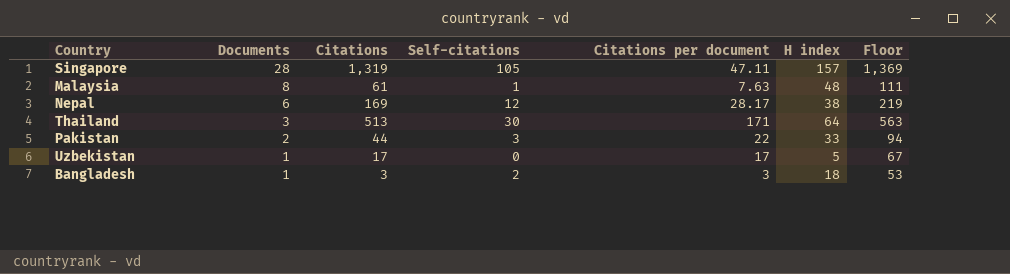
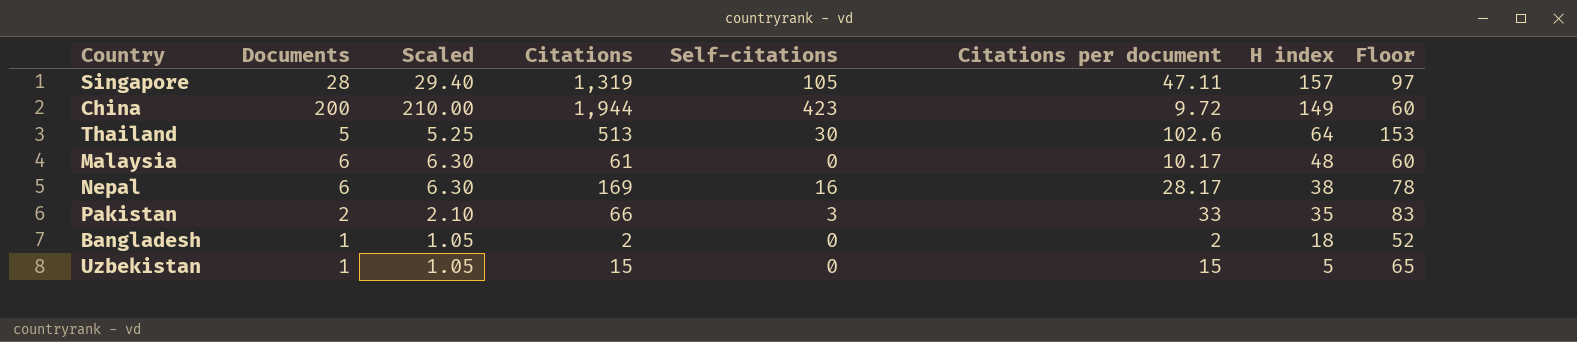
row order: Documents descending -> H index descending
column Scaled | formula: none -> [Documents] * 1.05
column Floor | formula: [Citations] + 50 -> [Citations per document] + 50
row China: none -> 200 | 210.00 | 1,944 | 423 | 9.72 | 149 | 60
Thailand | Documents: 3 -> 5
Thailand | Citations per document: 171 -> 102.6
Malaysia | Documents: 8 -> 6
Malaysia | Self-citations: 1 -> 0
Malaysia | Citations per document: 7.63 -> 10.17
Nepal | Self-citations: 12 -> 16
Pakistan | Citations: 44 -> 66
Pakistan | Citations per document: 22 -> 33
Pakistan | H index: 33 -> 35
Bangladesh | Citations: 3 -> 2
Bangladesh | Self-citations: 2 -> 0
Bangladesh | Citations per document: 3 -> 2
Uzbekistan | Citations: 17 -> 15
Uzbekistan | Citations per document: 17 -> 15

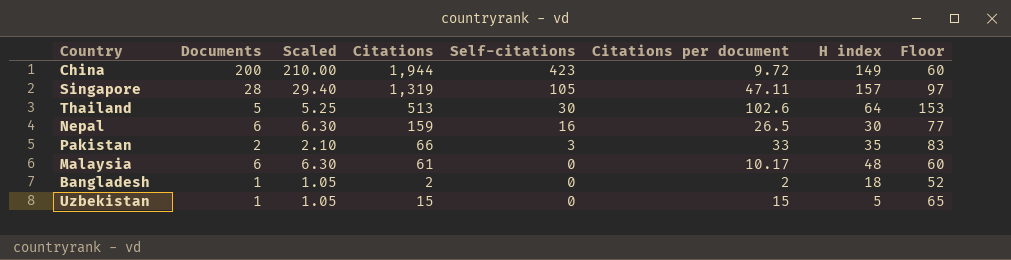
row order: H index descending -> Self-citations descending
Nepal | Citations: 169 -> 159
Nepal | Citations per document: 28.17 -> 26.5
Nepal | H index: 38 -> 30
Nepal | Floor: 78 -> 77

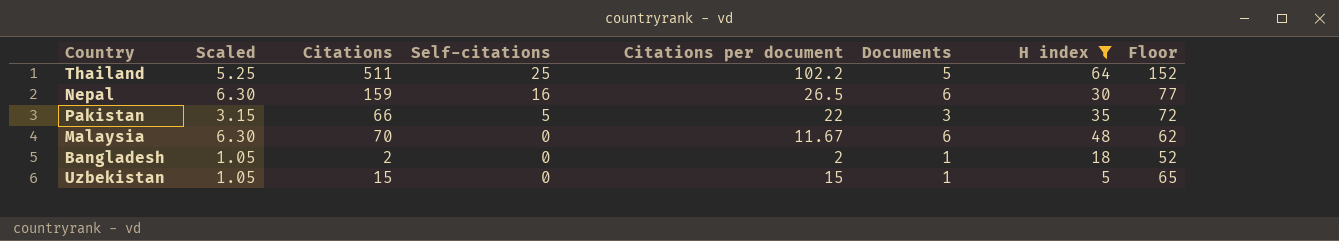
filter: none -> H index <= 64
column Documents | position: 2 -> 6
Thailand | Citations: 513 -> 511
Thailand | Self-citations: 30 -> 25
Thailand | Citations per document: 102.6 -> 102.2
Thailand | Floor: 153 -> 152
Pakistan | Scaled: 2.10 -> 3.15
Pakistan | Self-citations: 3 -> 5
Pakistan | Citations per document: 33 -> 22
Pakistan | Documents: 2 -> 3
Pakistan | Floor: 83 -> 72
Malaysia | Citations: 61 -> 70
Malaysia | Citations per document: 10.17 -> 11.67
Malaysia | Floor: 60 -> 62

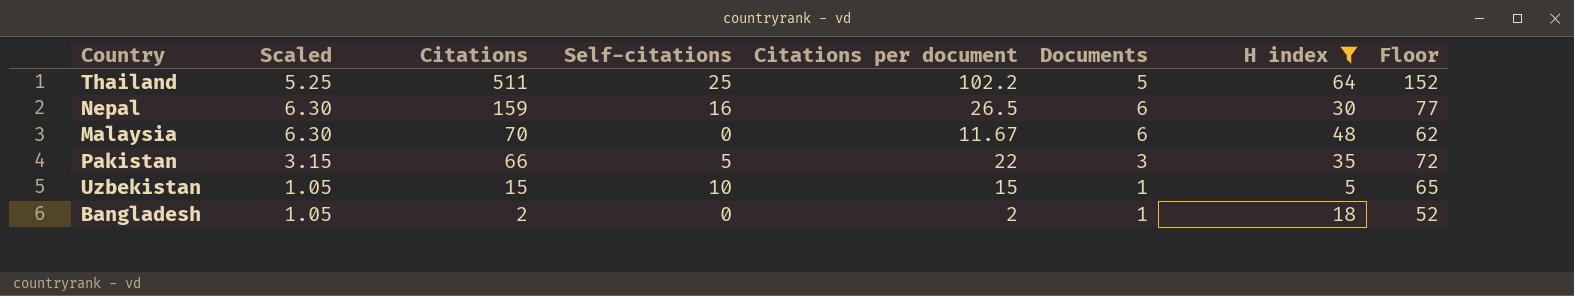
row order: Self-citations descending -> Citations descending
Uzbekistan | Self-citations: 0 -> 10

